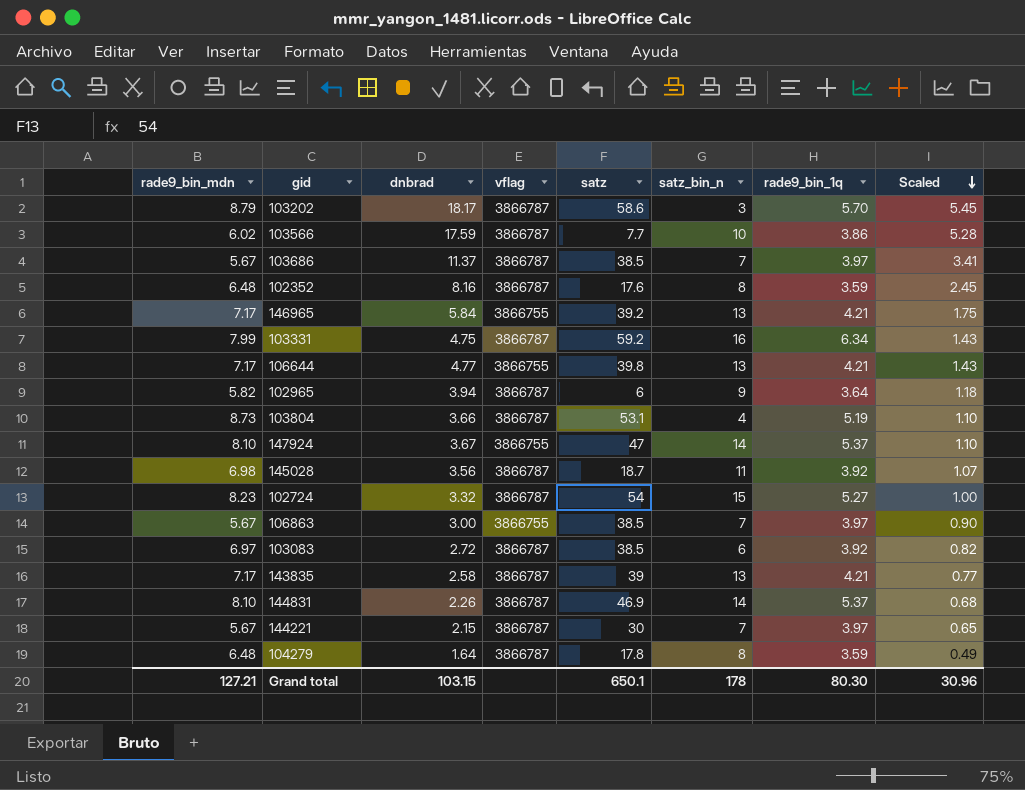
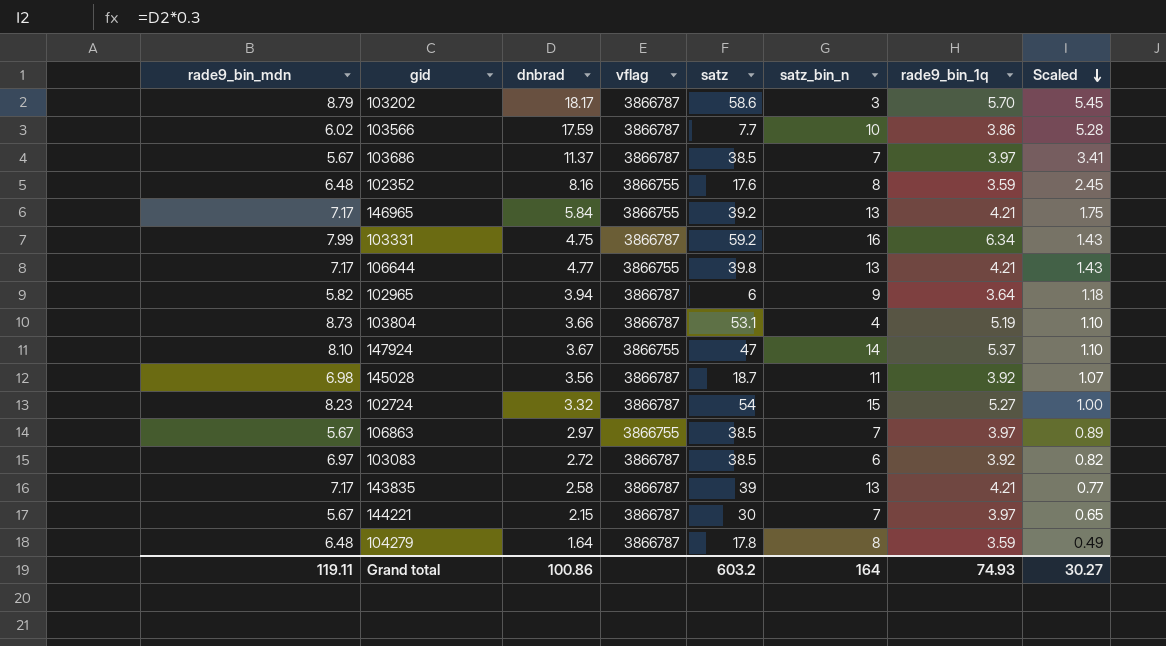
row 144831: 8.10 | 2.26 | 3866787 | 46.9 | 14 | 5.37 | 0.68 -> none
102352 | vflag: 3866787 -> 3866755
106863 | dnbrad: 3.00 -> 2.97
106863 | Scaled: 0.90 -> 0.89
Grand total | rade9_bin_mdn: 127.21 -> 119.11
Grand total | dnbrad: 103.15 -> 100.86
Grand total | satz: 650.1 -> 603.2
Grand total | satz_bin_n: 178 -> 164
Grand total | rade9_bin_1q: 80.30 -> 74.93
Grand total | Scaled: 30.96 -> 30.27

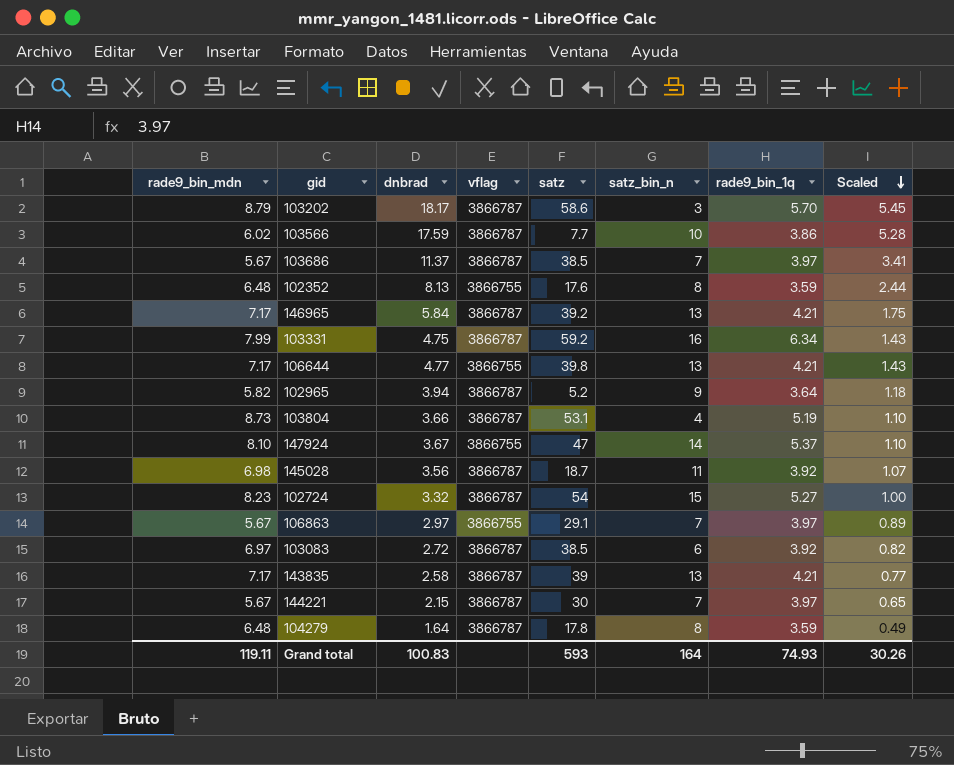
102352 | dnbrad: 8.16 -> 8.13
102352 | Scaled: 2.45 -> 2.44
146965 | vflag: 3866755 -> 3866787
102965 | satz: 6 -> 5.2
106863 | satz: 38.5 -> 29.1
Grand total | dnbrad: 100.86 -> 100.83
Grand total | satz: 603.2 -> 593
Grand total | Scaled: 30.27 -> 30.26

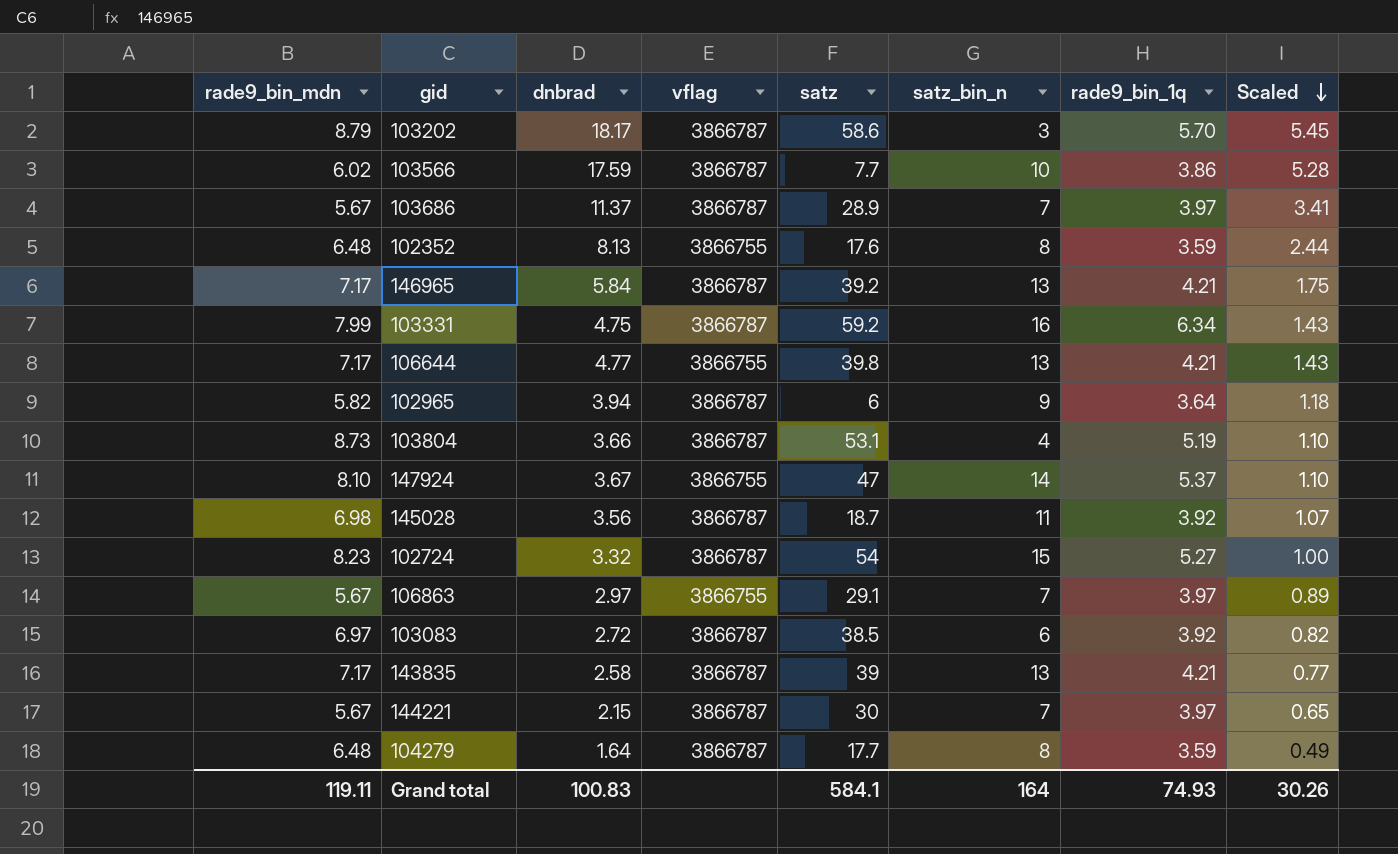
103686 | satz: 38.5 -> 28.9
102965 | satz: 5.2 -> 6
104279 | satz: 17.8 -> 17.7
Grand total | satz: 593 -> 584.1

